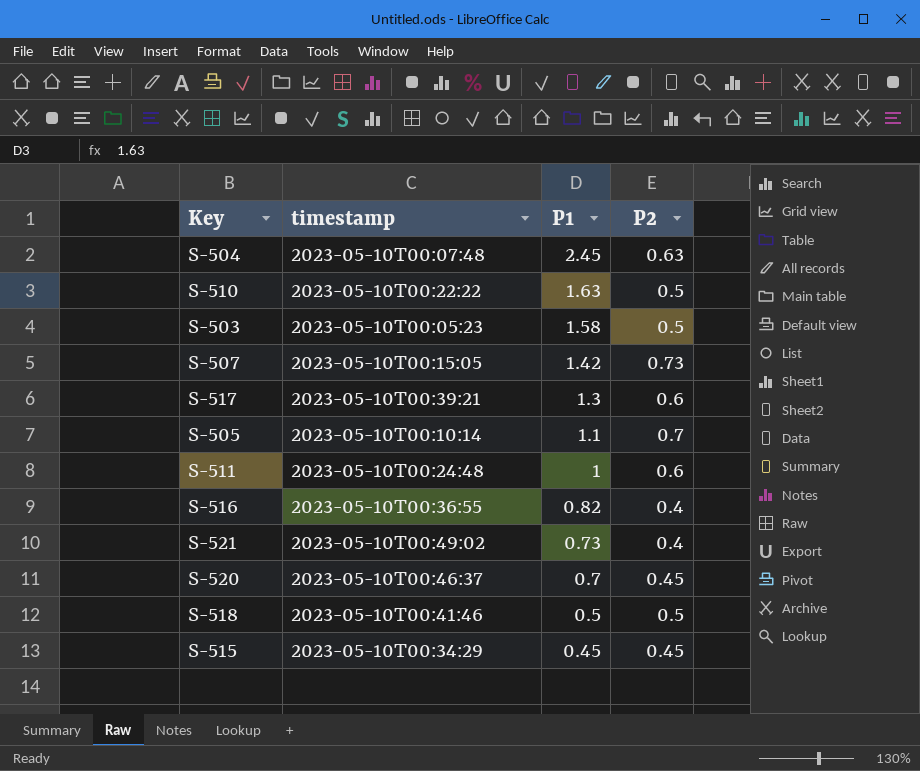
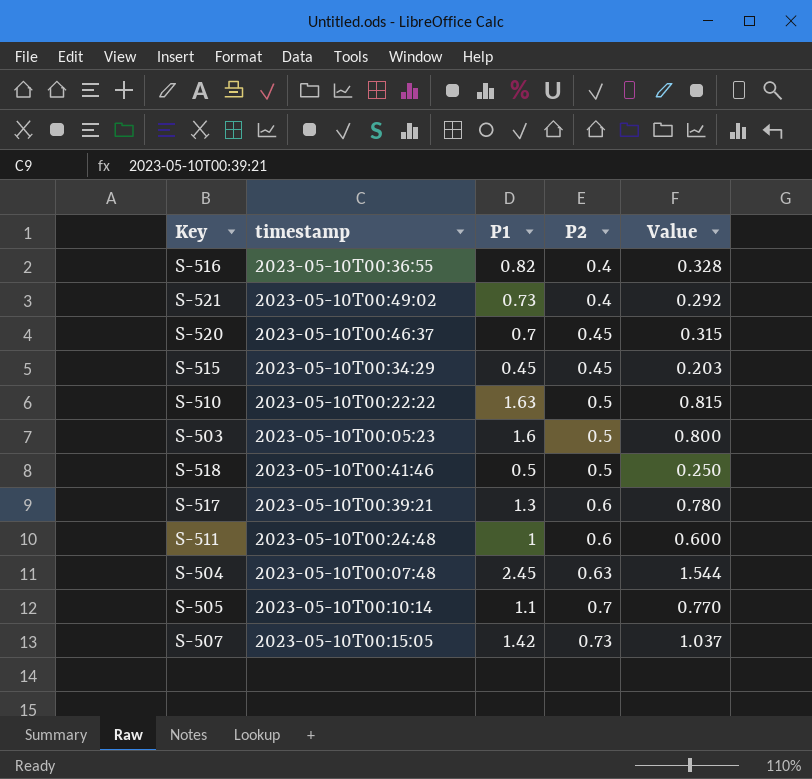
row order: P1 descending -> P2 ascending
column Value | formula: none -> [P1] * [P2]
S-503 | P1: 1.58 -> 1.6

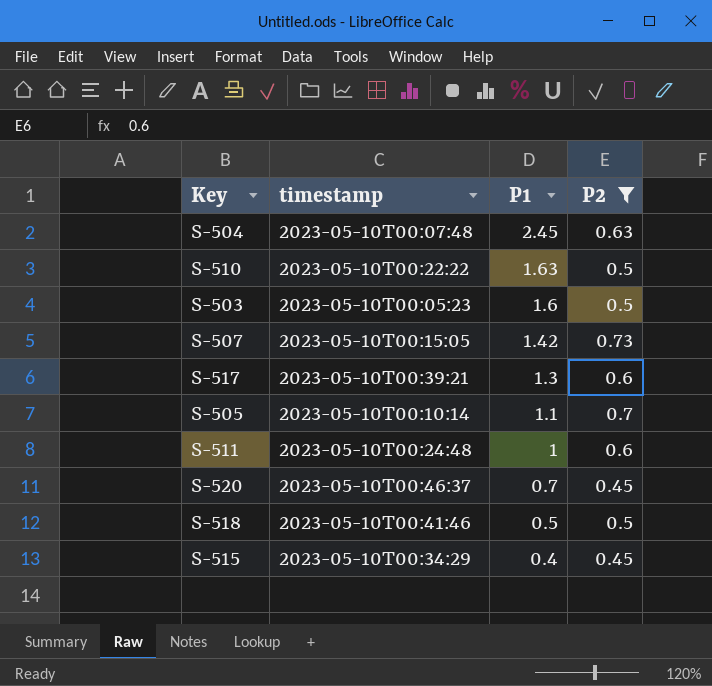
filter: none -> P2 != 0.4
row order: P2 ascending -> P1 descending
column Value | formula: [P1] * [P2] -> none
S-515 | P1: 0.45 -> 0.4

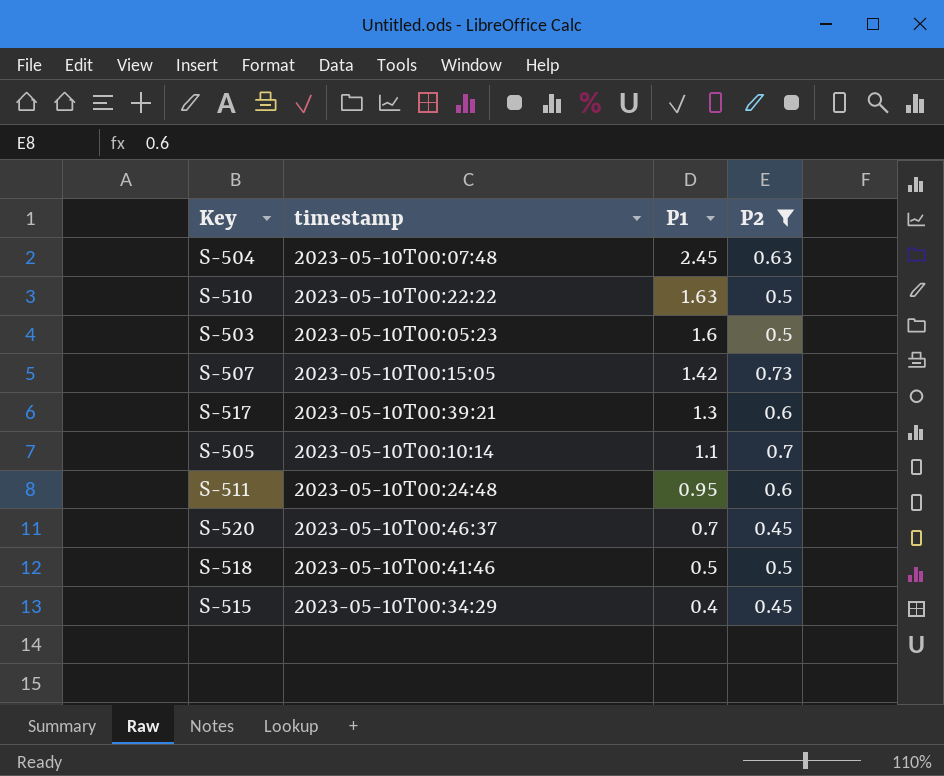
S-511 | P1: 1 -> 0.95

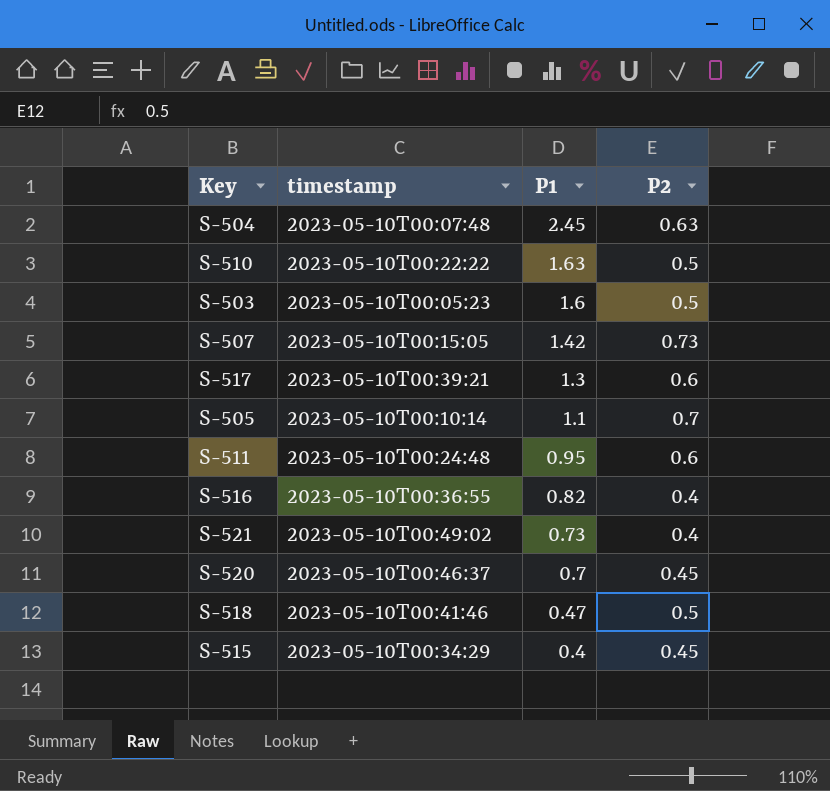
filter: P2 != 0.4 -> none
S-518 | P1: 0.5 -> 0.47

